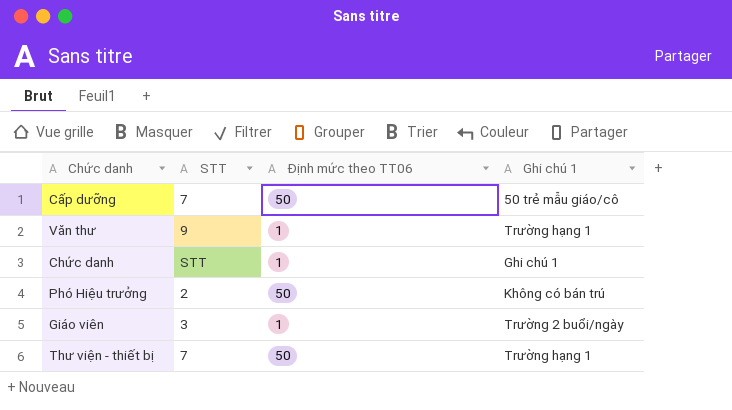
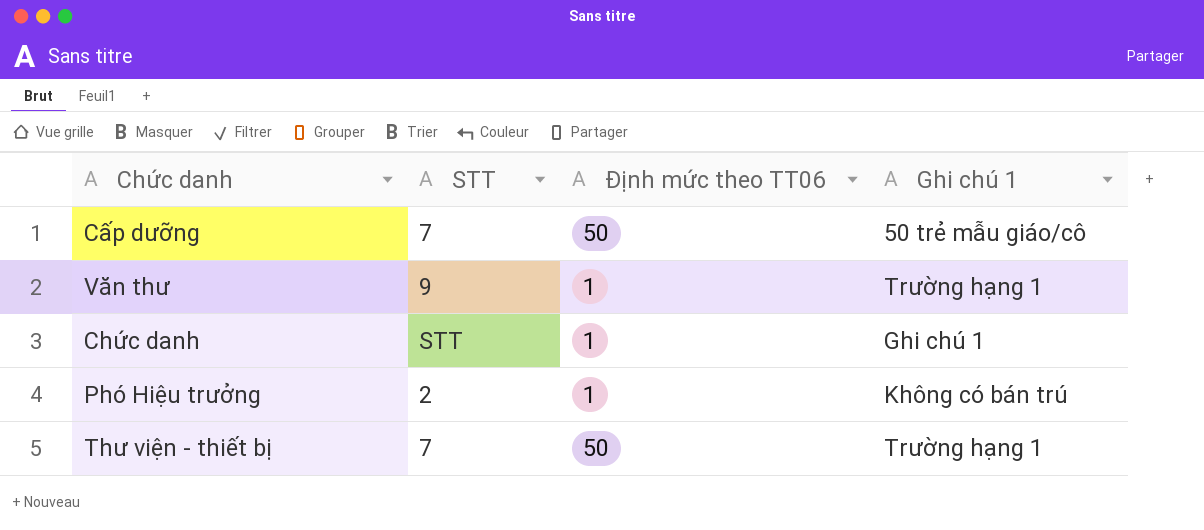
row Giáo viên: 3 | 1 | Trường 2 buổi/ngày -> none
Phó Hiệu trưởng | Định mức theo TT06: 50 -> 1

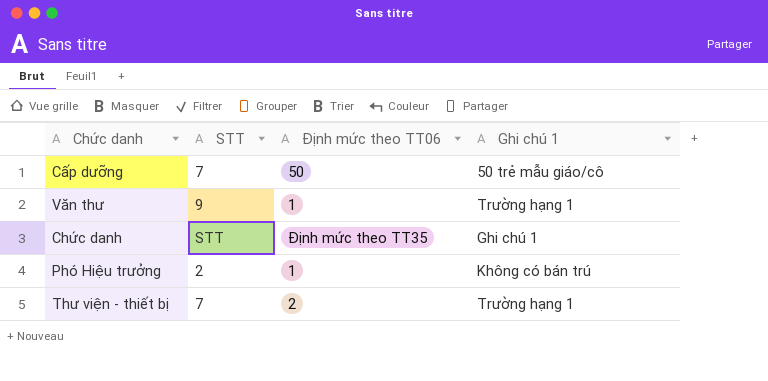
Chức danh | Định mức theo TT06: 1 -> Định mức theo TT35
Thư viện - thiết bị | Định mức theo TT06: 50 -> 2

